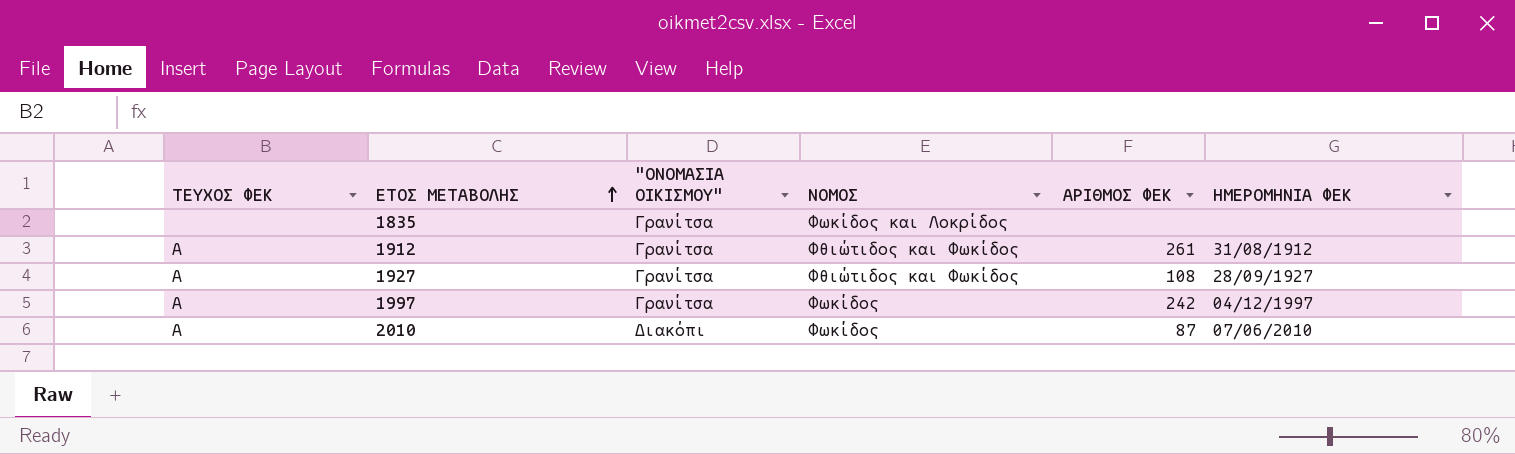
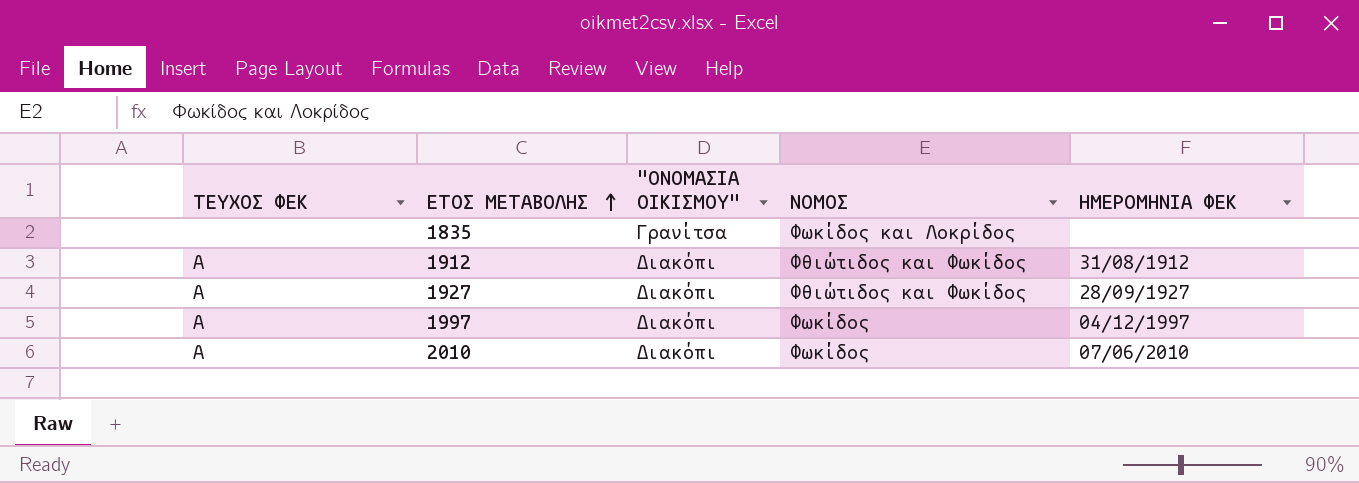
column ΑΡΙΘΜΟΣ ΦΕΚ | position: 5 -> none
1912 | "ΟΝΟΜΑΣΙΑ ΟΙΚΙΣΜΟΥ": Γρανίτσα -> Διακόπι
1927 | "ΟΝΟΜΑΣΙΑ ΟΙΚΙΣΜΟΥ": Γρανίτσα -> Διακόπι
1997 | "ΟΝΟΜΑΣΙΑ ΟΙΚΙΣΜΟΥ": Γρανίτσα -> Διακόπι

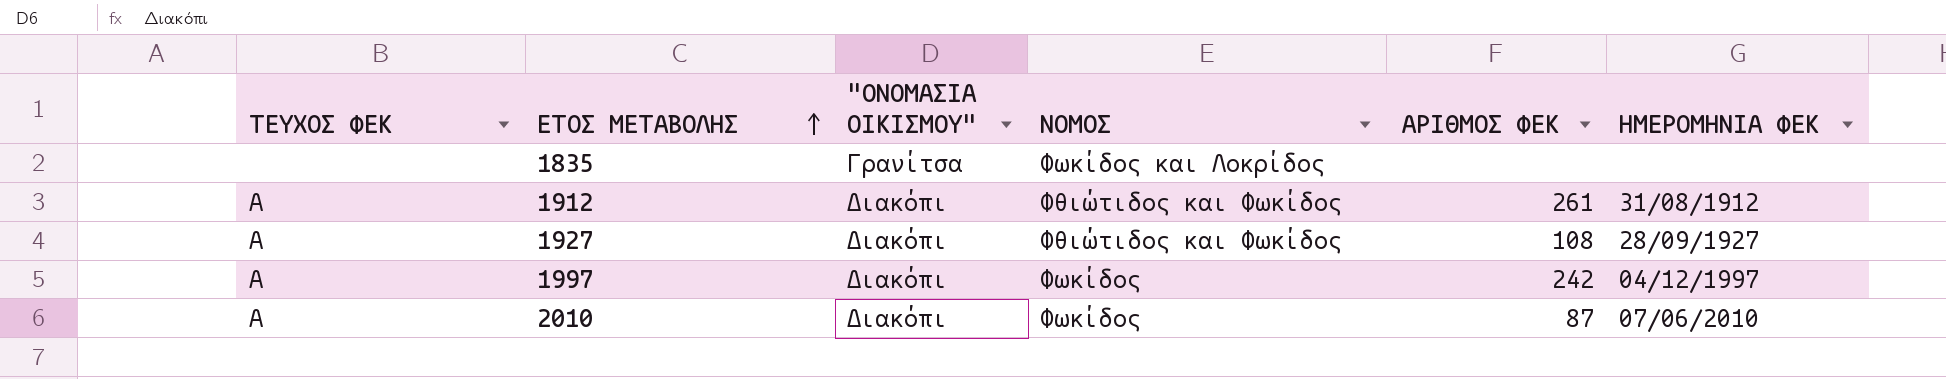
column ΑΡΙΘΜΟΣ ΦΕΚ | position: none -> 5

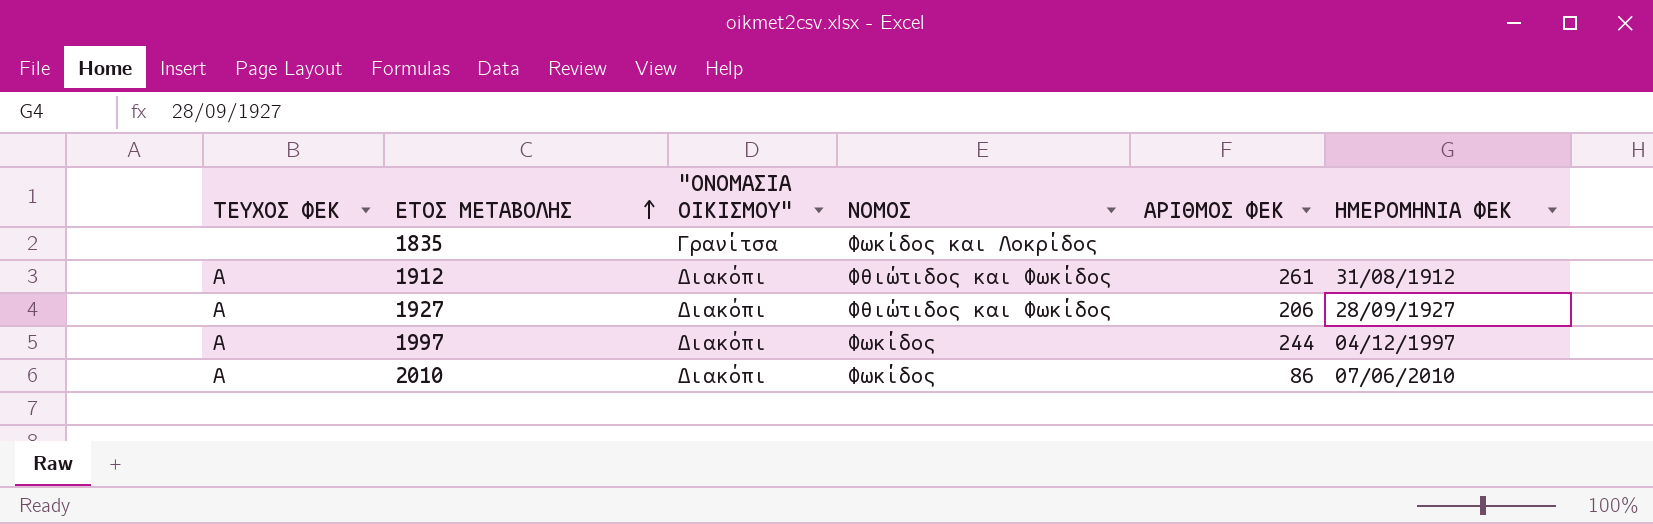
1927 | ΑΡΙΘΜΟΣ ΦΕΚ: 108 -> 206
1997 | ΑΡΙΘΜΟΣ ΦΕΚ: 242 -> 244
2010 | ΑΡΙΘΜΟΣ ΦΕΚ: 87 -> 86

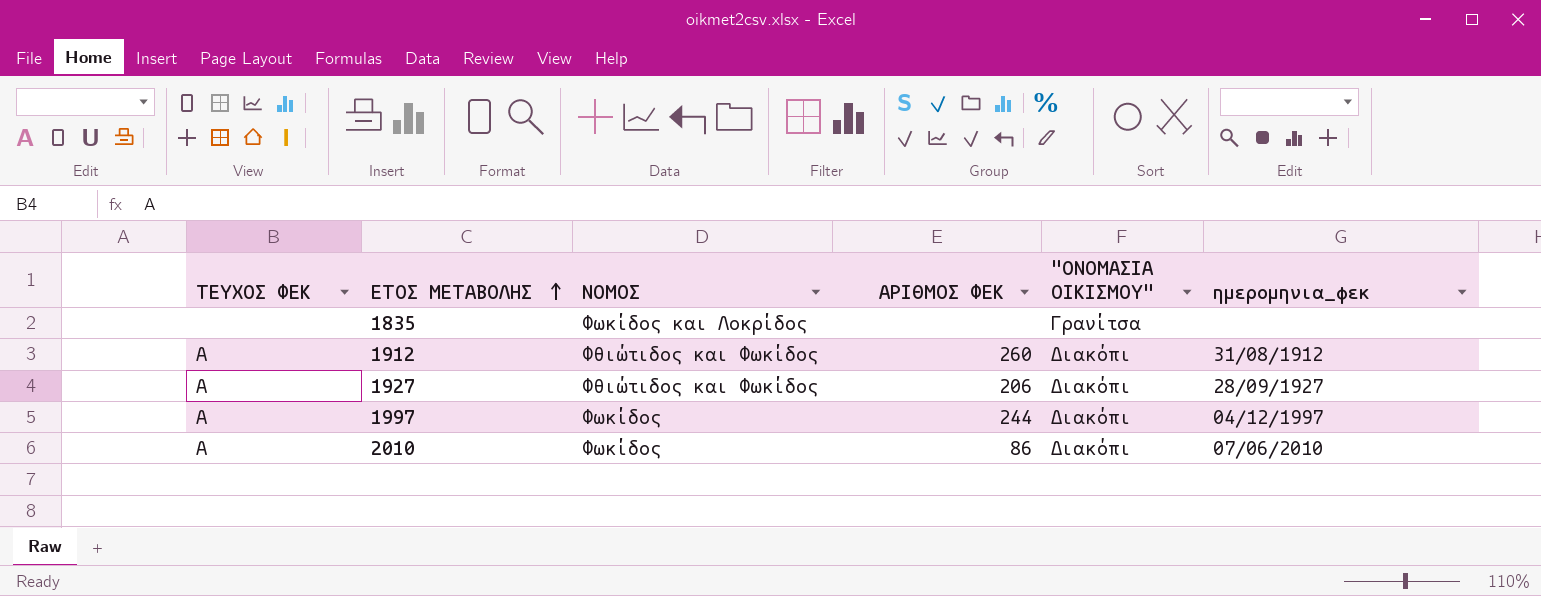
column "ΟΝΟΜΑΣΙΑ ΟΙΚΙΣΜΟΥ" | position: 3 -> 5
column name: ΗΜΕΡΟΜΗΝΙΑ ΦΕΚ -> ημερομηνια_φεκ
1912 | ΑΡΙΘΜΟΣ ΦΕΚ: 261 -> 260

